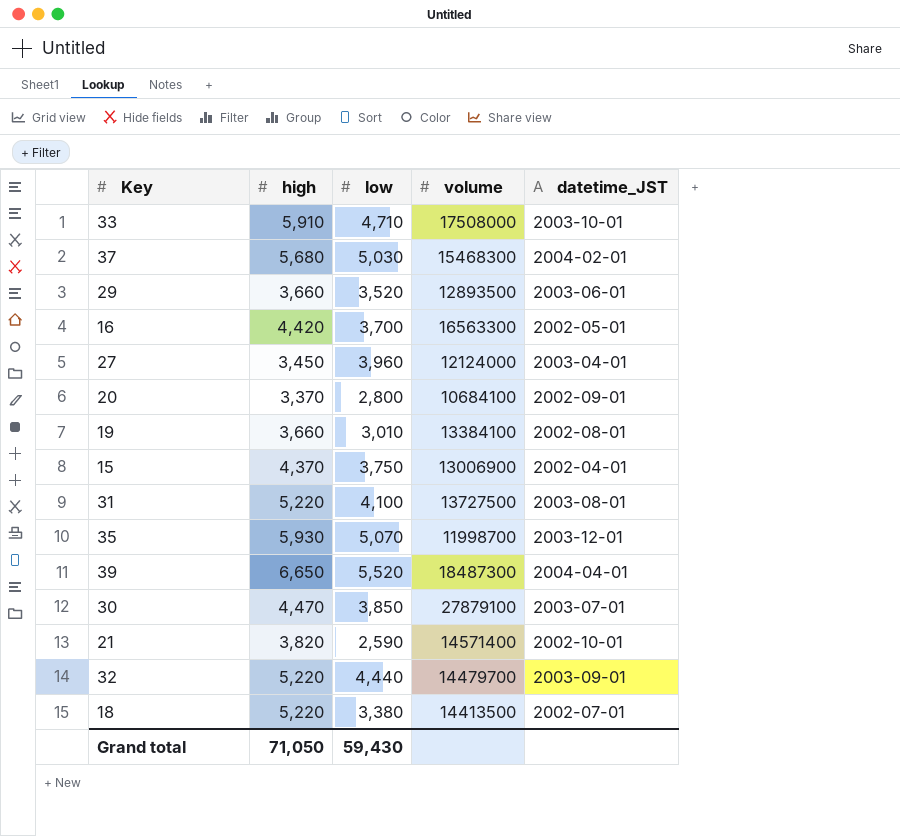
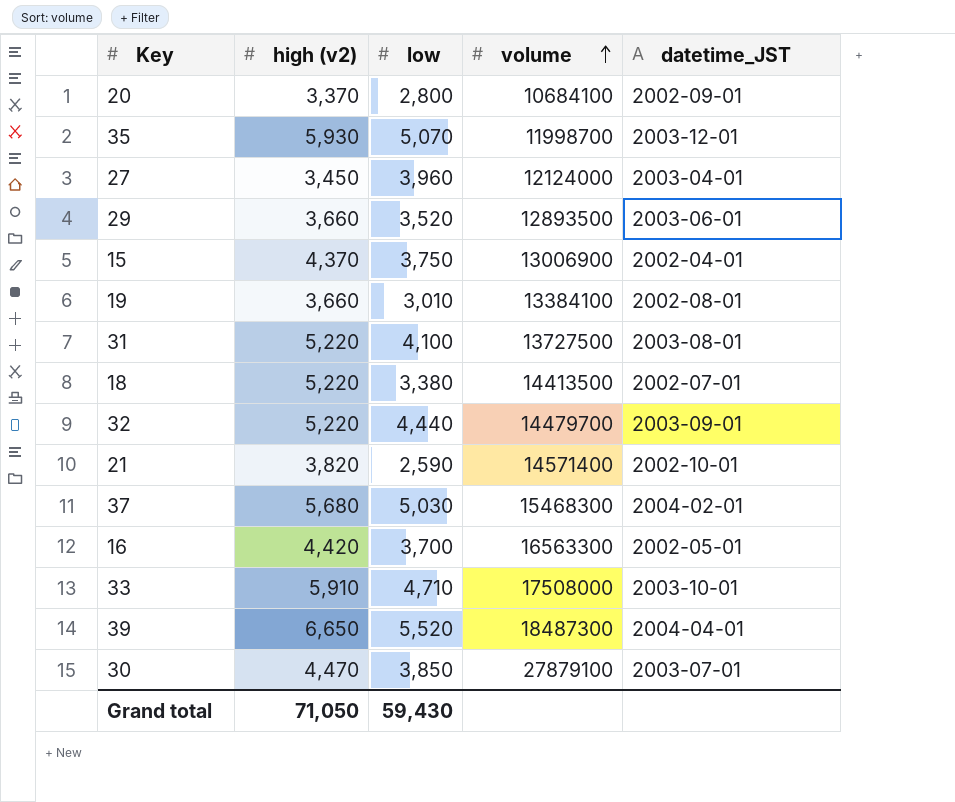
row order: none -> volume ascending
column name: high -> high (v2)

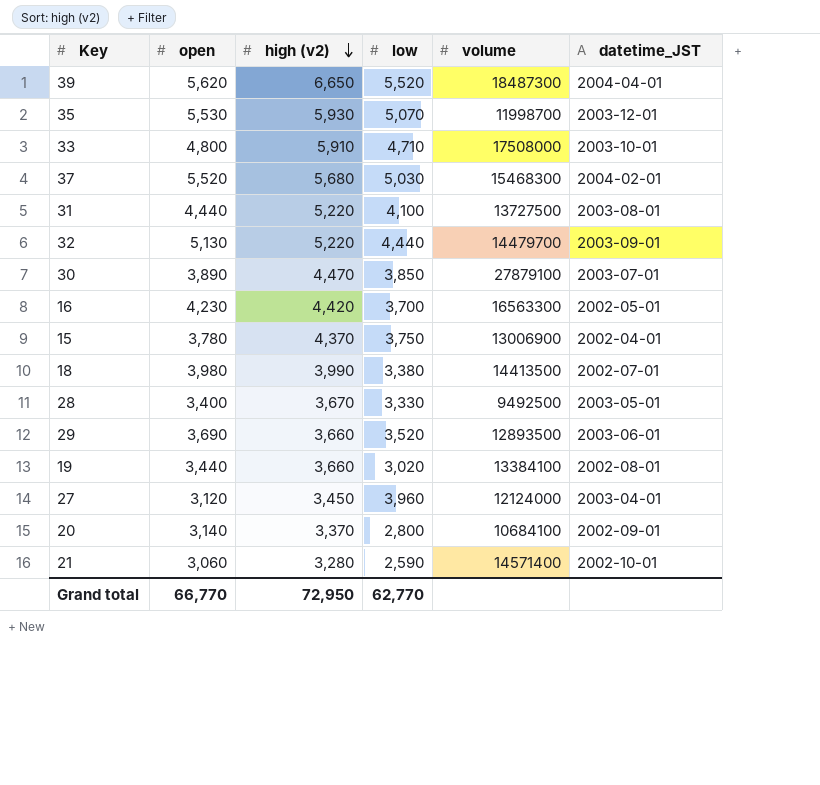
row order: volume ascending -> high (v2) descending
column open | position: none -> 2
18 | high (v2): 5,220 -> 3,990
row 28: none -> 3,400 | 3,670 | 3,330 | 9492500 | 2003-05-01
19 | low: 3,010 -> 3,020
21 | high (v2): 3,820 -> 3,280
Grand total | high (v2): 71,050 -> 72,950
Grand total | low: 59,430 -> 62,770

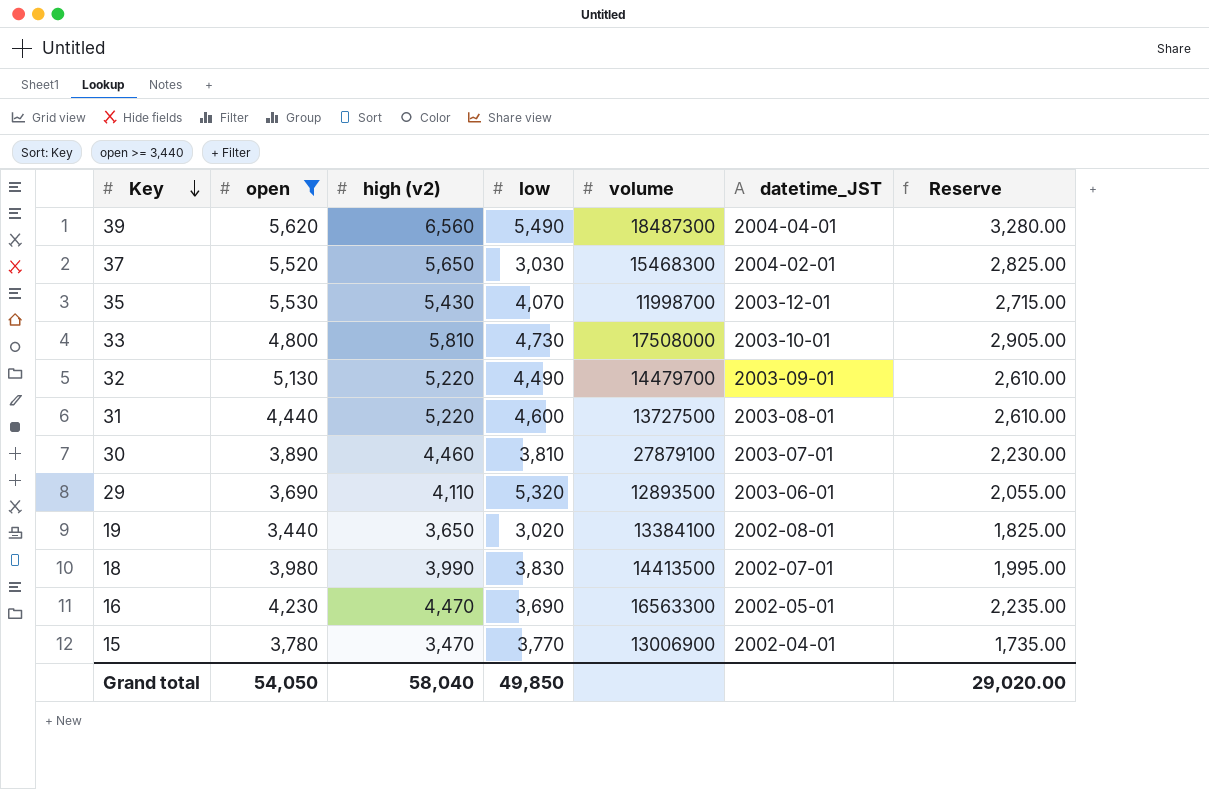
filter: none -> open >= 3,440
row order: high (v2) descending -> Key descending
column Reserve | formula: none -> [high (v2)] * 0.5
39 | high (v2): 6,650 -> 6,560
39 | low: 5,520 -> 5,490
37 | high (v2): 5,680 -> 5,650
37 | low: 5,030 -> 3,030
35 | high (v2): 5,930 -> 5,430
35 | low: 5,070 -> 4,070
33 | high (v2): 5,910 -> 5,810
33 | low: 4,710 -> 4,730
32 | low: 4,440 -> 4,490
31 | low: 4,100 -> 4,600
30 | high (v2): 4,470 -> 4,460
30 | low: 3,850 -> 3,810
29 | high (v2): 3,660 -> 4,110
29 | low: 3,520 -> 5,320
19 | high (v2): 3,660 -> 3,650
18 | low: 3,380 -> 3,830
16 | high (v2): 4,420 -> 4,470
16 | low: 3,700 -> 3,690
15 | high (v2): 4,370 -> 3,470
15 | low: 3,750 -> 3,770
Grand total | open: 66,770 -> 54,050
Grand total | high (v2): 72,950 -> 58,040
Grand total | low: 62,770 -> 49,850

